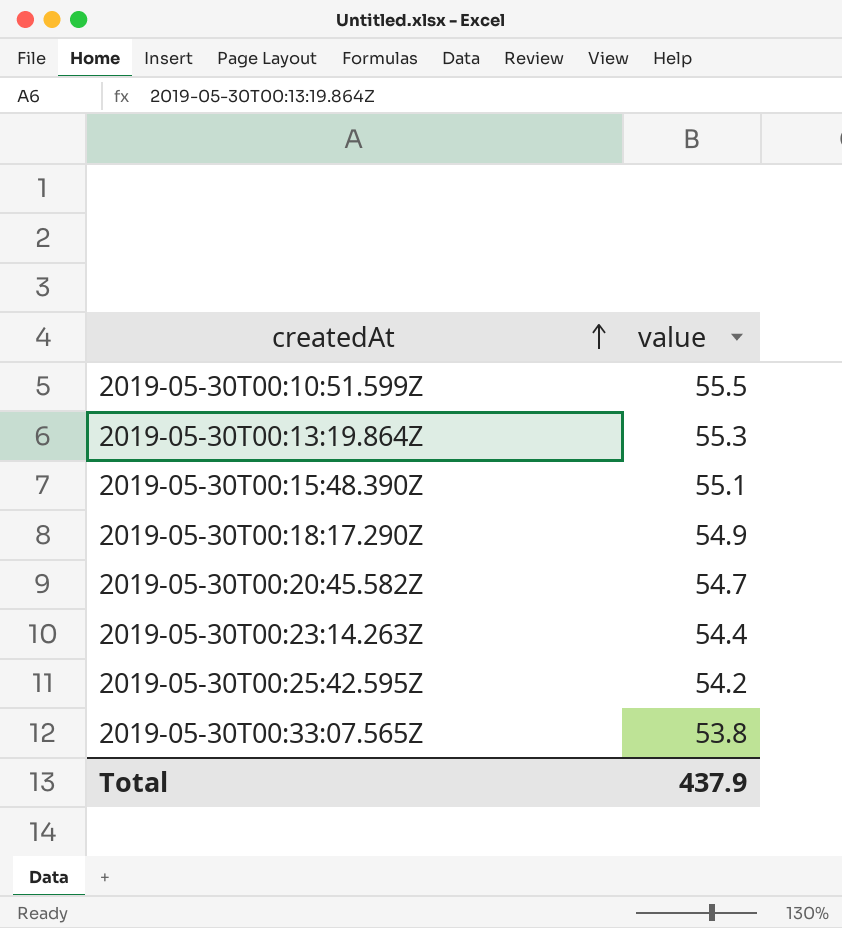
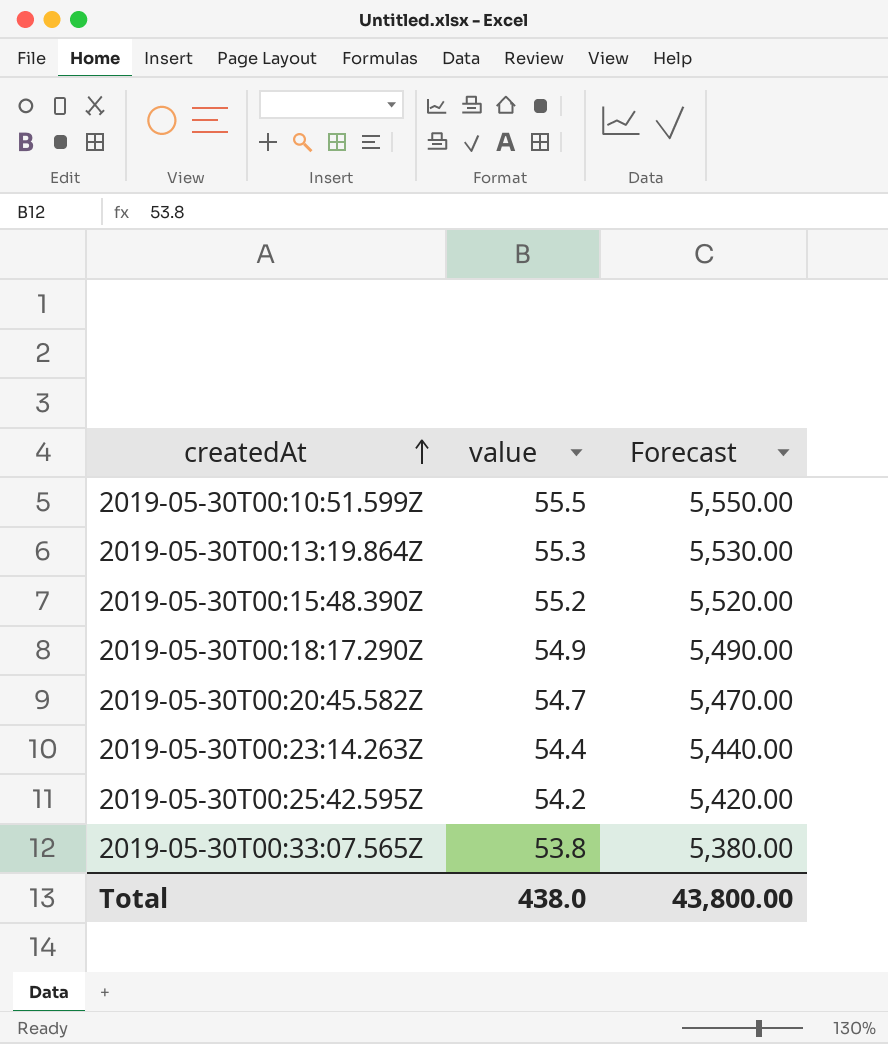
column Forecast | formula: none -> [value] * 100
2019-05-30T00:15:48.390Z | value: 55.1 -> 55.2
Total | value: 437.9 -> 438.0

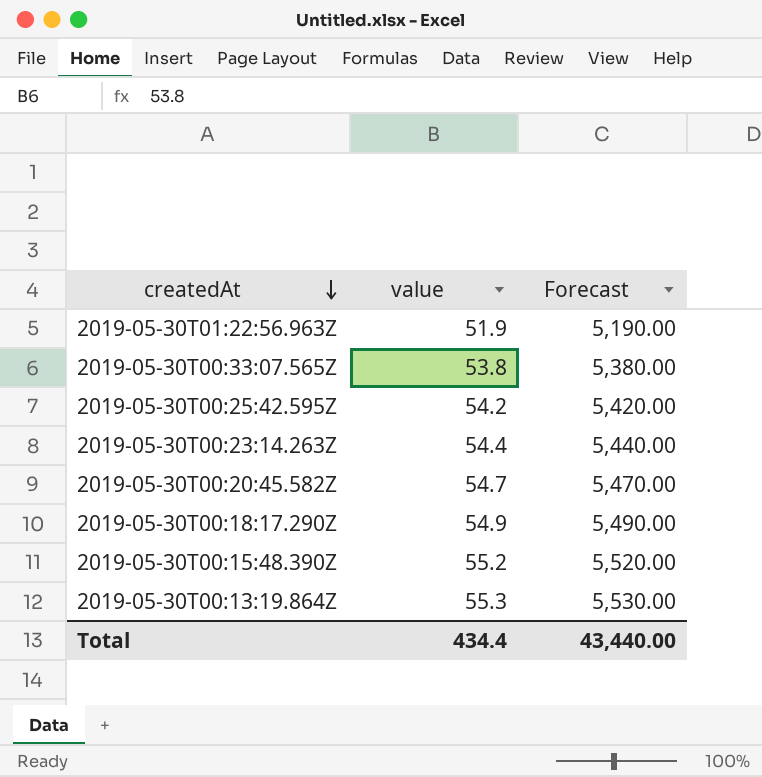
row order: createdAt ascending -> createdAt descending
row 2019-05-30T00:10:51.599Z: 55.5 | 5,550.00 -> none
row 2019-05-30T01:22:56.963Z: none -> 51.9 | 5,190.00
Total | value: 438.0 -> 434.4
Total | Forecast: 43,800.00 -> 43,440.00

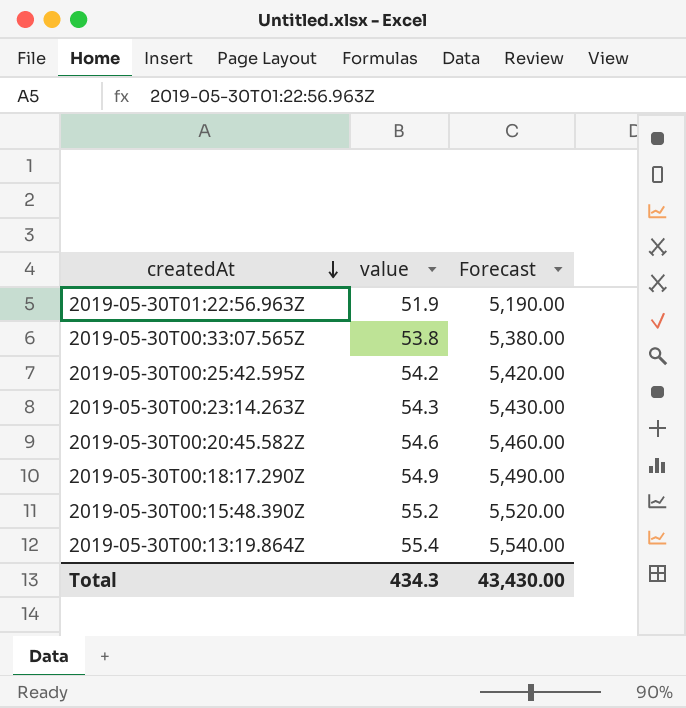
2019-05-30T00:23:14.263Z | value: 54.4 -> 54.3
2019-05-30T00:23:14.263Z | Forecast: 5,440.00 -> 5,430.00
2019-05-30T00:20:45.582Z | value: 54.7 -> 54.6
2019-05-30T00:20:45.582Z | Forecast: 5,470.00 -> 5,460.00
2019-05-30T00:13:19.864Z | value: 55.3 -> 55.4
2019-05-30T00:13:19.864Z | Forecast: 5,530.00 -> 5,540.00
Total | value: 434.4 -> 434.3
Total | Forecast: 43,440.00 -> 43,430.00

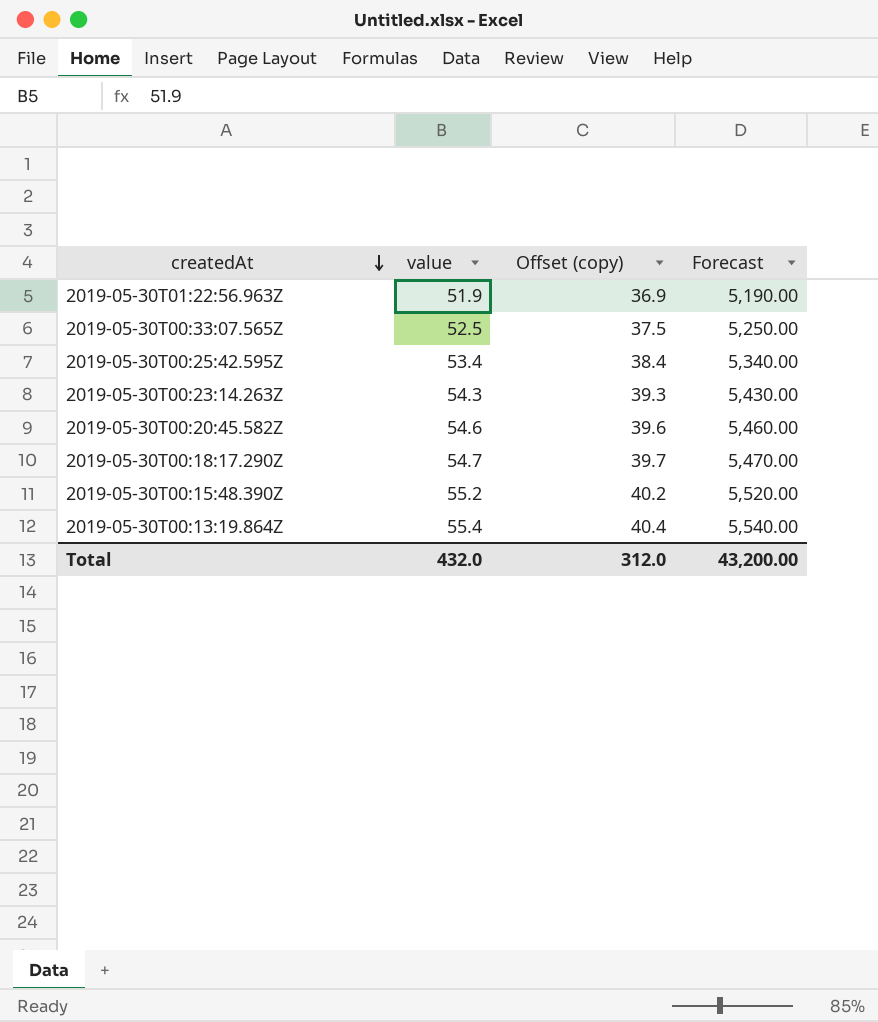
column Offset (copy) | formula: none -> [value] - 15
2019-05-30T00:33:07.565Z | value: 53.8 -> 52.5
2019-05-30T00:33:07.565Z | Forecast: 5,380.00 -> 5,250.00
2019-05-30T00:25:42.595Z | value: 54.2 -> 53.4
2019-05-30T00:25:42.595Z | Forecast: 5,420.00 -> 5,340.00
2019-05-30T00:18:17.290Z | value: 54.9 -> 54.7
2019-05-30T00:18:17.290Z | Forecast: 5,490.00 -> 5,470.00
Total | value: 434.3 -> 432.0
Total | Forecast: 43,430.00 -> 43,200.00

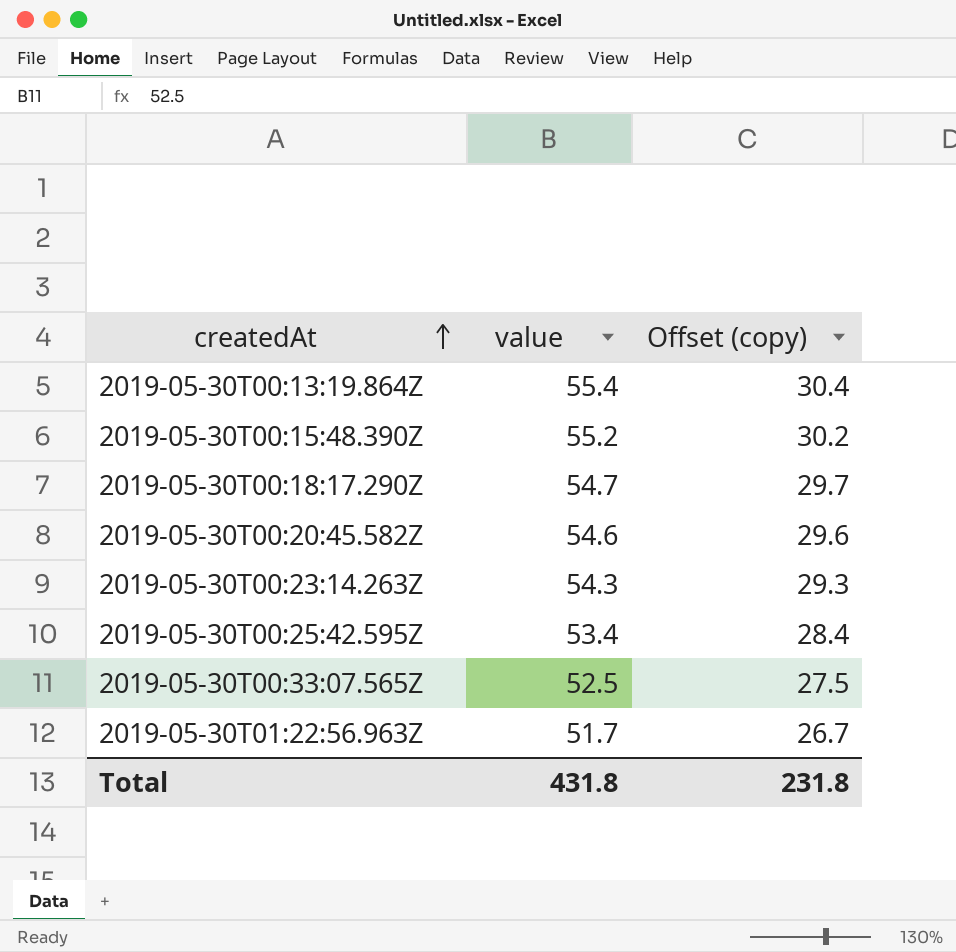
row order: createdAt descending -> createdAt ascending
column Forecast | formula: [value] * 100 -> none
column Offset (copy) | formula: [value] - 15 -> [value] - 25
2019-05-30T01:22:56.963Z | value: 51.9 -> 51.7
Total | value: 432.0 -> 431.8
Total | Offset (copy): 312.0 -> 231.8

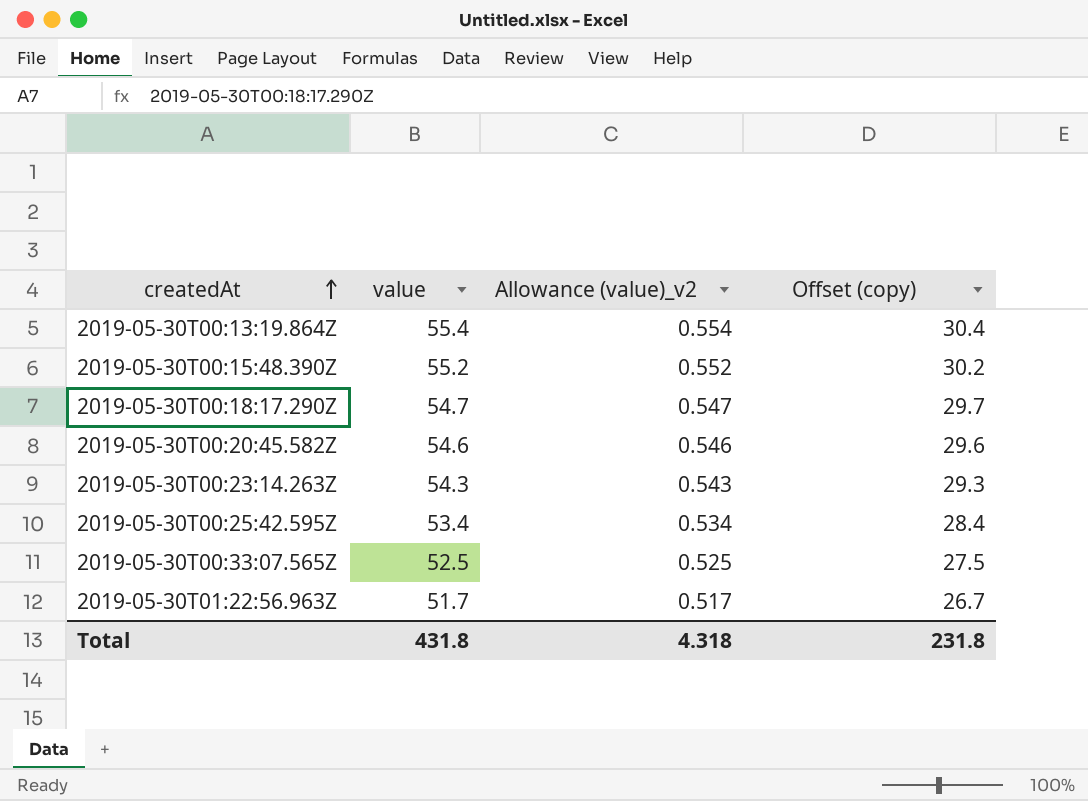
column Allowance (value)_v2 | formula: none -> [value] * 0.01

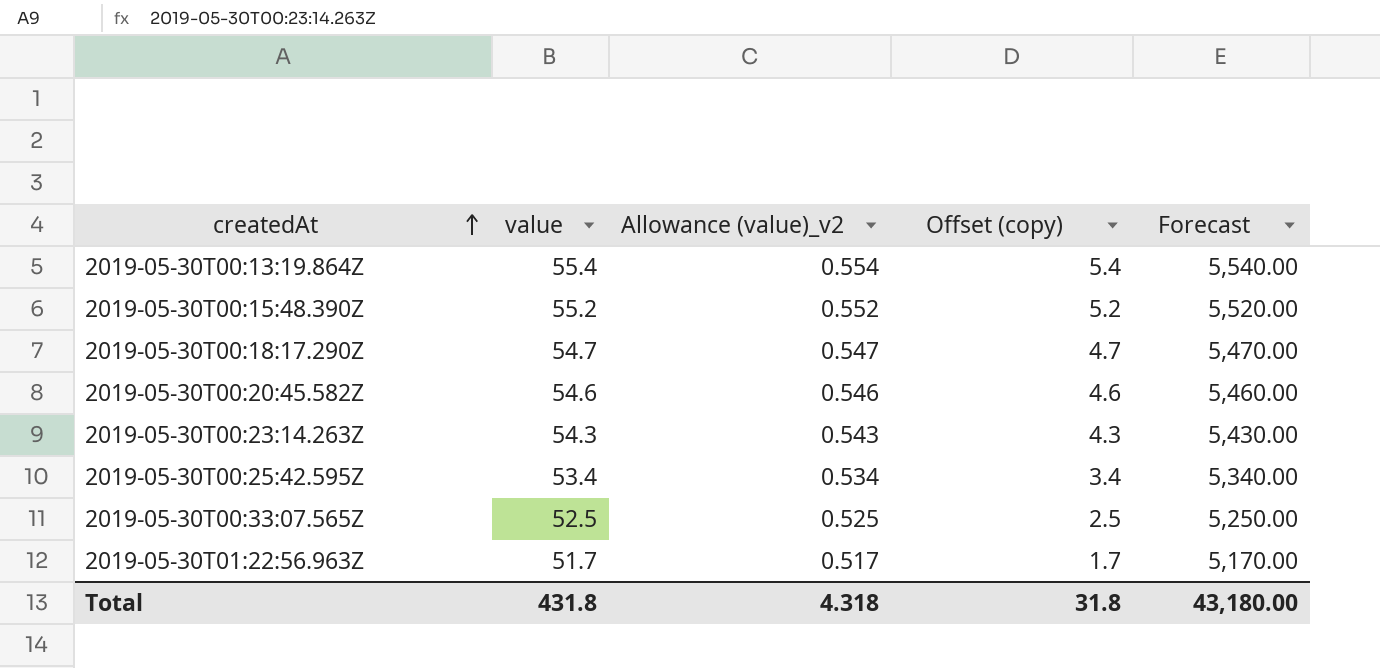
column Offset (copy) | formula: [value] - 25 -> [value] - 50
column Forecast | formula: none -> [value] * 100
Total | Offset (copy): 231.8 -> 31.8

